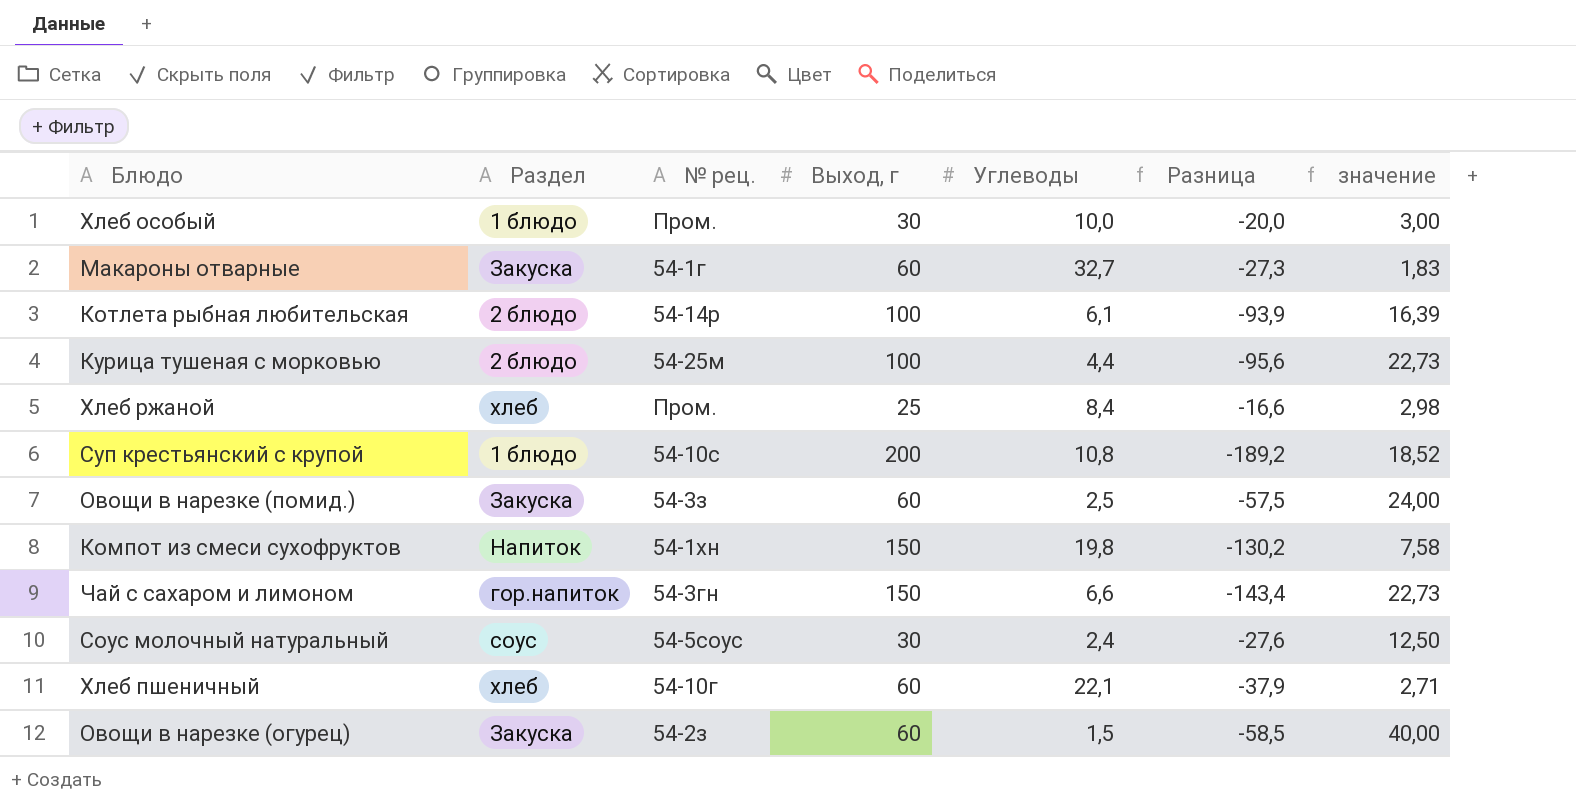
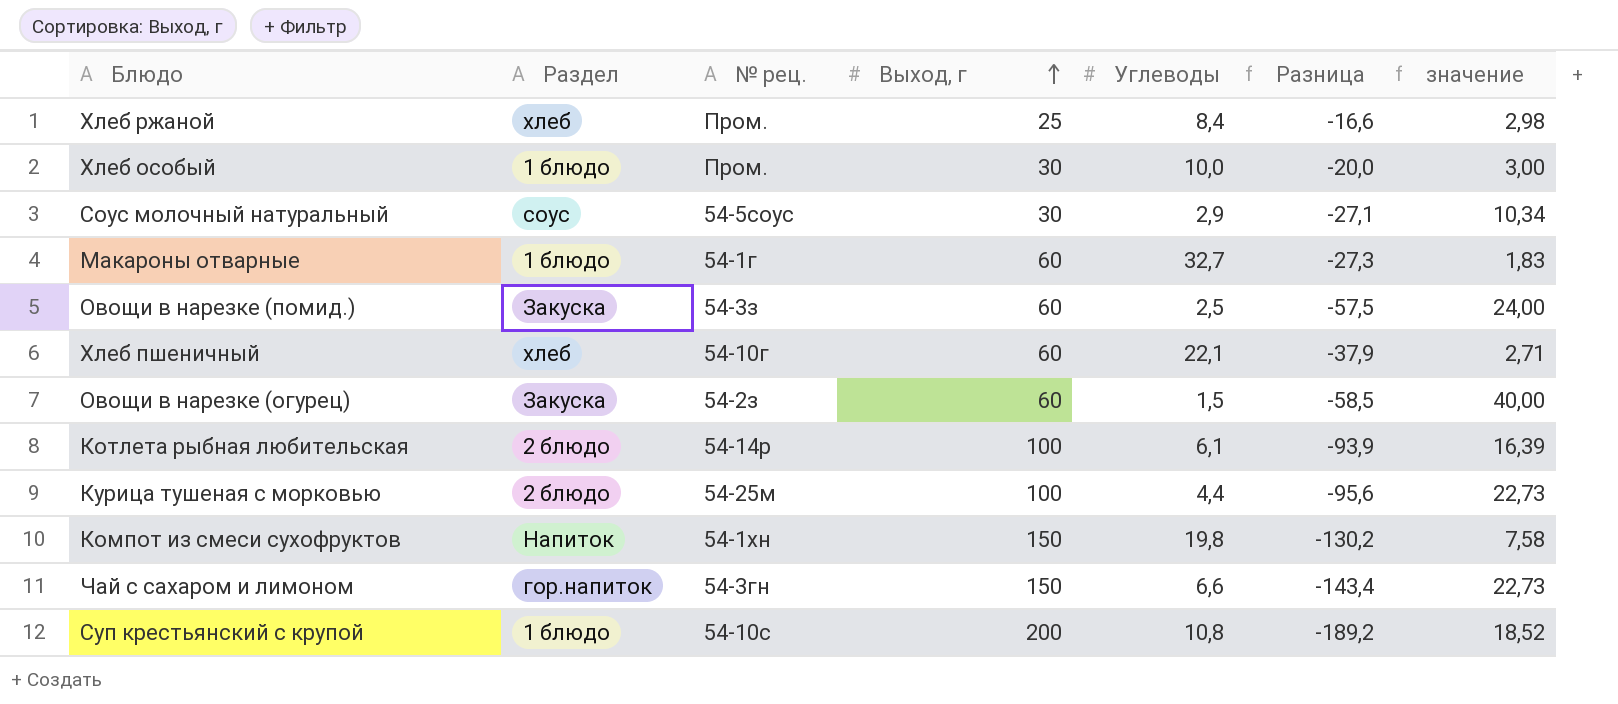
row order: none -> Выход, г ascending
Соус молочный натуральный | Углеводы: 2,4 -> 2,9
Соус молочный натуральный | Разница: -27,6 -> -27,1
Соус молочный натуральный | значение: 12,50 -> 10,34
Макароны отварные | Раздел: Закуска -> 1 блюдо

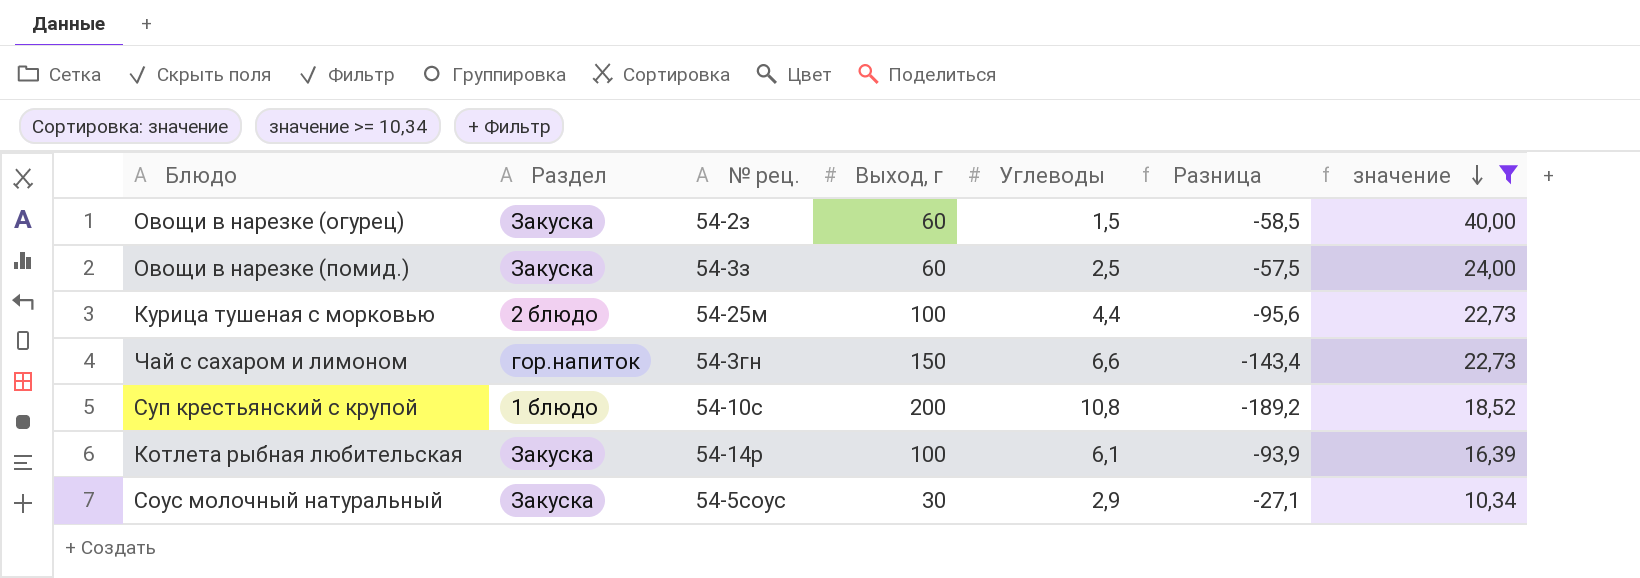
filter: none -> значение >= 10,34
row order: Выход, г ascending -> значение descending
Котлета рыбная любительская | Раздел: 2 блюдо -> Закуска
Соус молочный натуральный | Раздел: соус -> Закуска

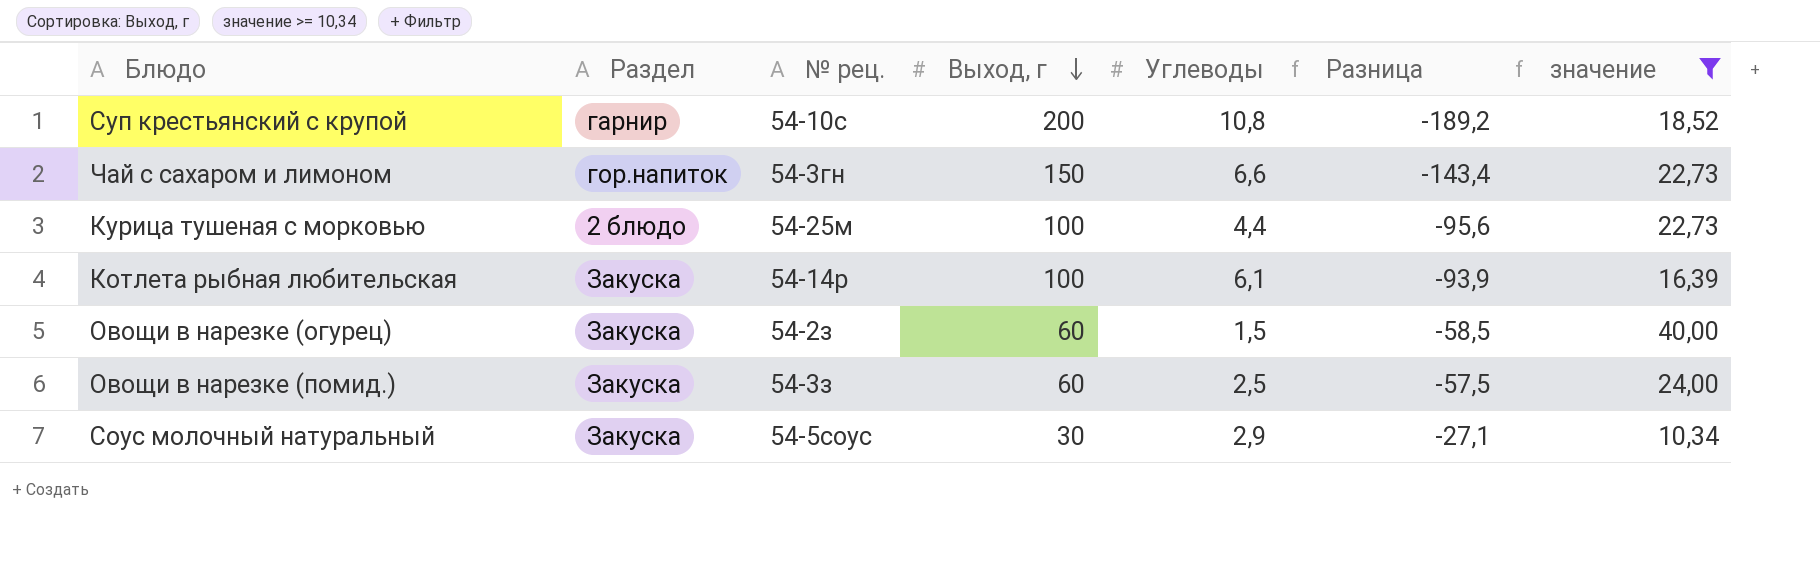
row order: значение descending -> Выход, г descending
Суп крестьянский с крупой | Раздел: 1 блюдо -> гарнир

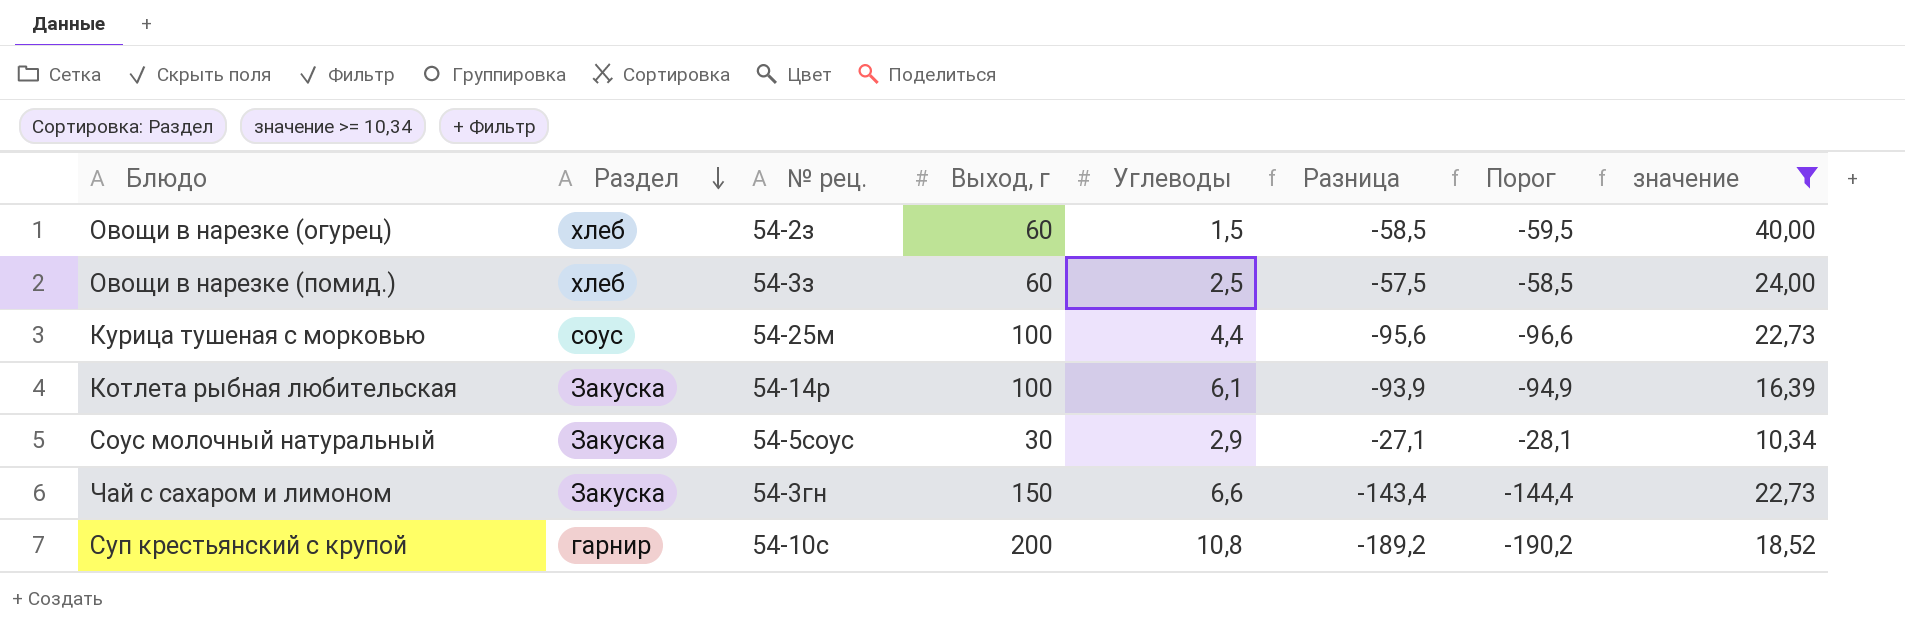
row order: Выход, г descending -> Раздел descending
column Порог | formula: none -> [Разница] - 1
Овощи в нарезке (огурец) | Раздел: Закуска -> хлеб
Овощи в нарезке (помид.) | Раздел: Закуска -> хлеб
Курица тушеная с морковью | Раздел: 2 блюдо -> соус
Чай с сахаром и лимоном | Раздел: гор.напиток -> Закуска

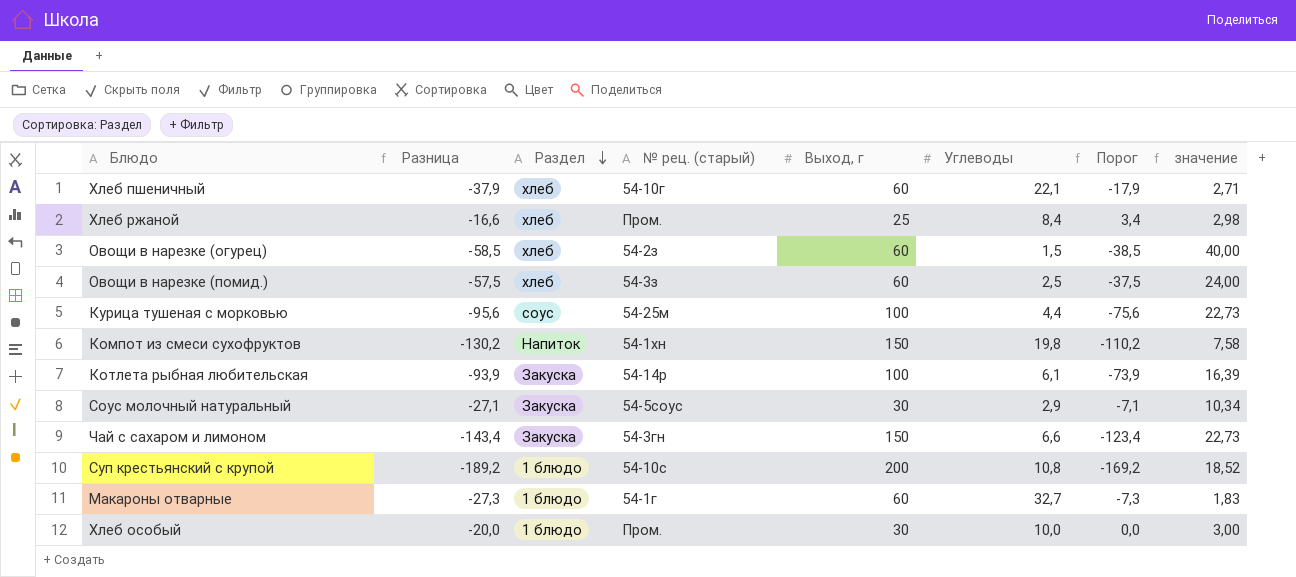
filter: значение >= 10,34 -> none
column Разница | position: 6 -> 2
column name: № рец. -> № рец. (старый)
column Порог | formula: [Разница] - 1 -> [Разница] + 20
Суп крестьянский с крупой | Раздел: гарнир -> 1 блюдо

